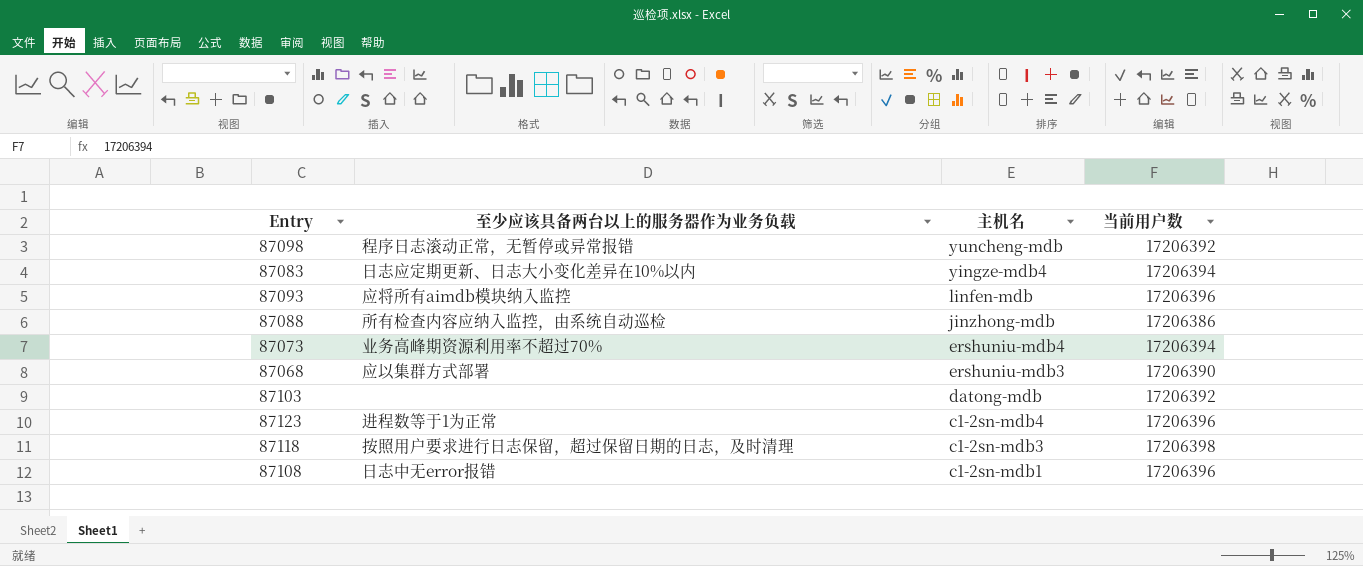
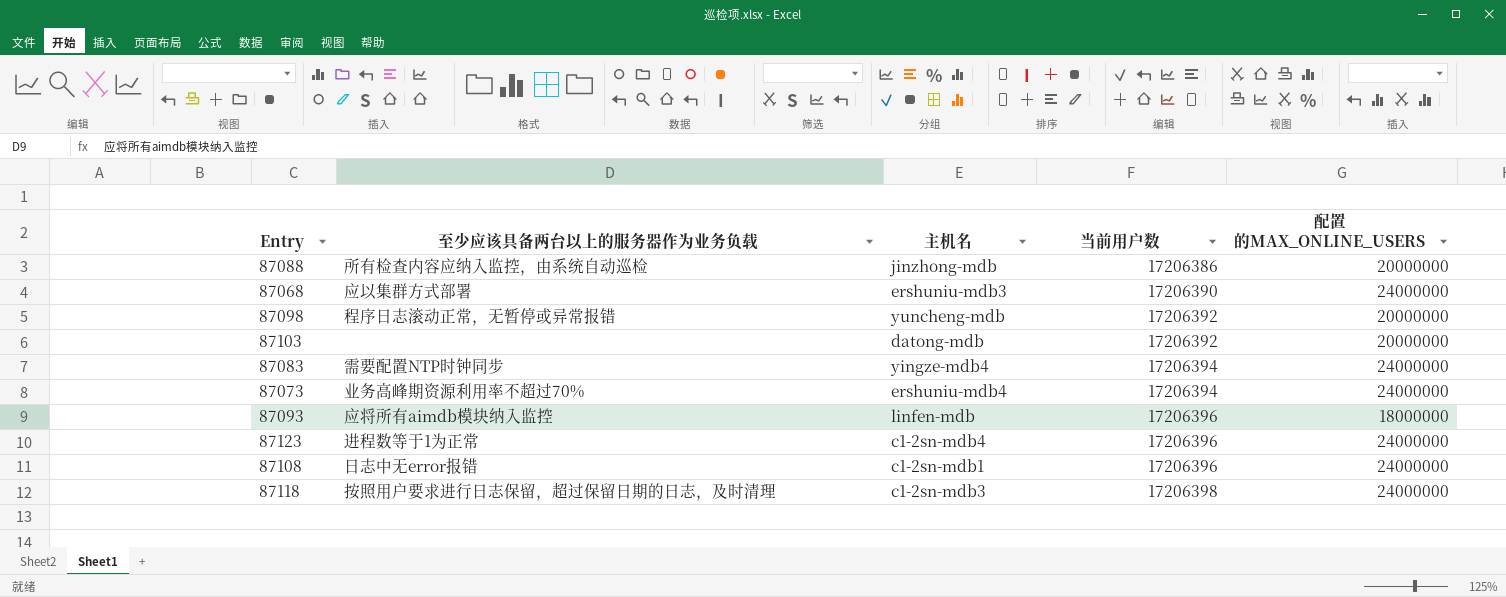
row order: 主机名 descending -> 当前用户数 ascending
column 配置的MAX_ONLINE_USERS | position: none -> 5
87083 | 至少应该具备两台以上的服务器作为业务负载: 日志应定期更新、日志大小变化差异在10%以内 -> 需要配置NTP时钟同步

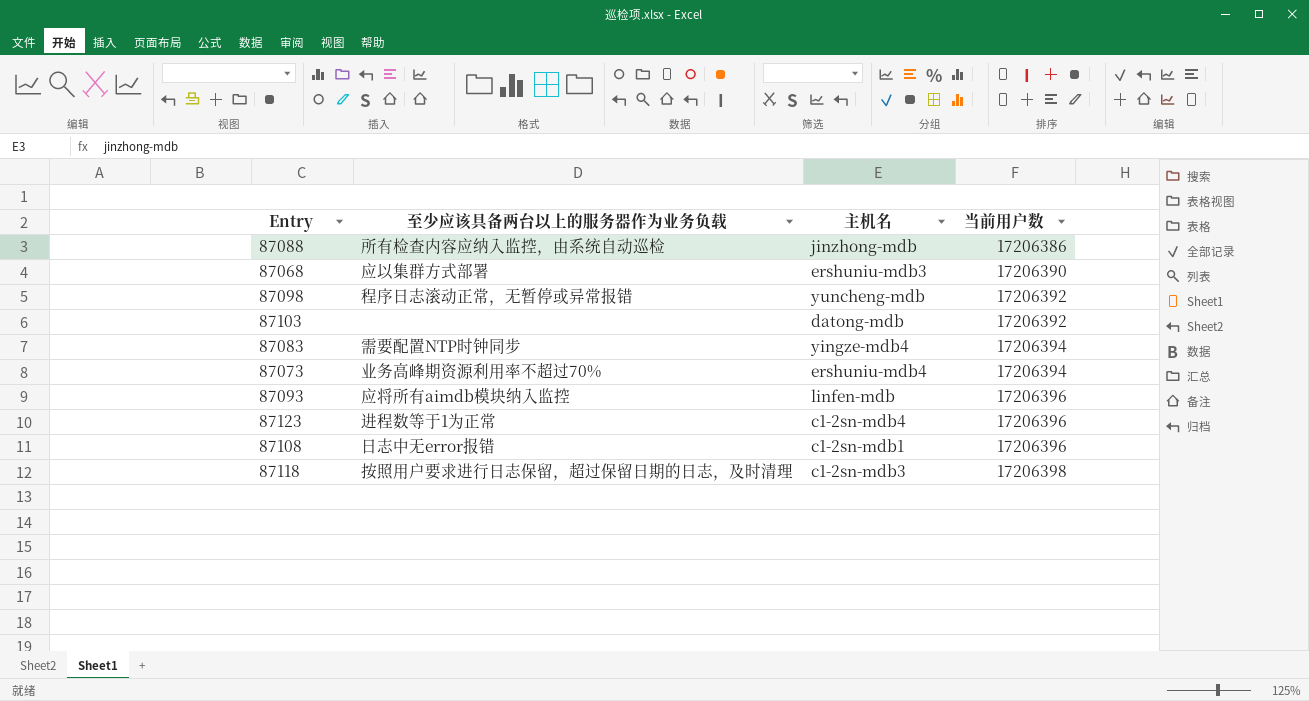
column 配置的MAX_ONLINE_USERS | position: 5 -> none

